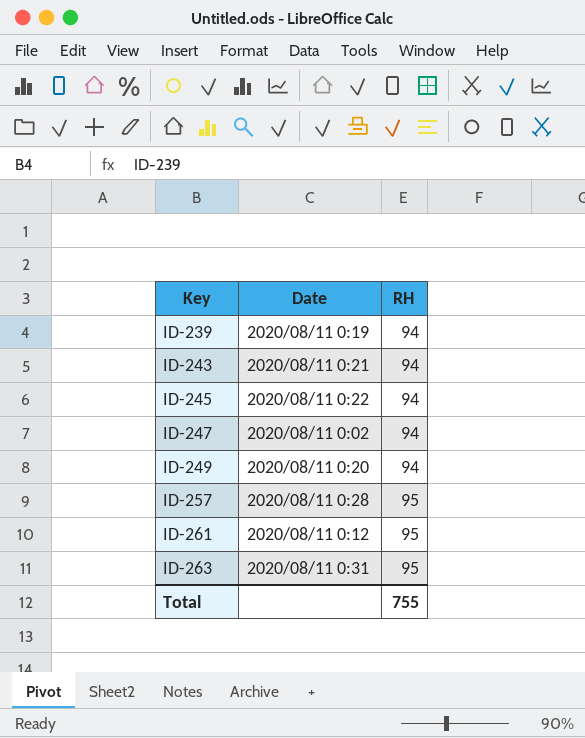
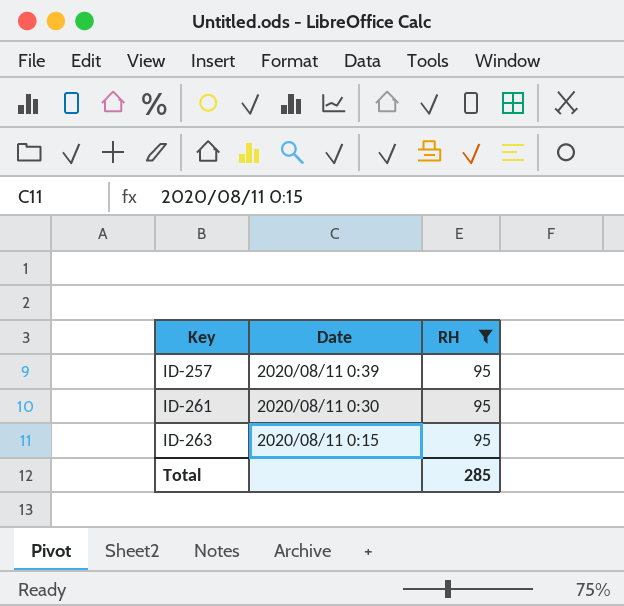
filter: none -> RH = 95
ID-257 | Date: 2020/08/11 0:28 -> 2020/08/11 0:39
ID-261 | Date: 2020/08/11 0:12 -> 2020/08/11 0:30
ID-263 | Date: 2020/08/11 0:31 -> 2020/08/11 0:15
Total | RH: 755 -> 285

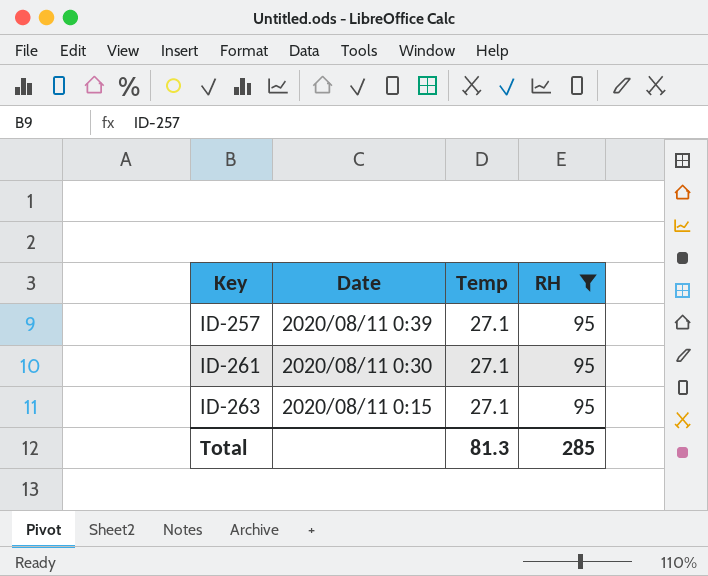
column Temp | position: none -> 3

